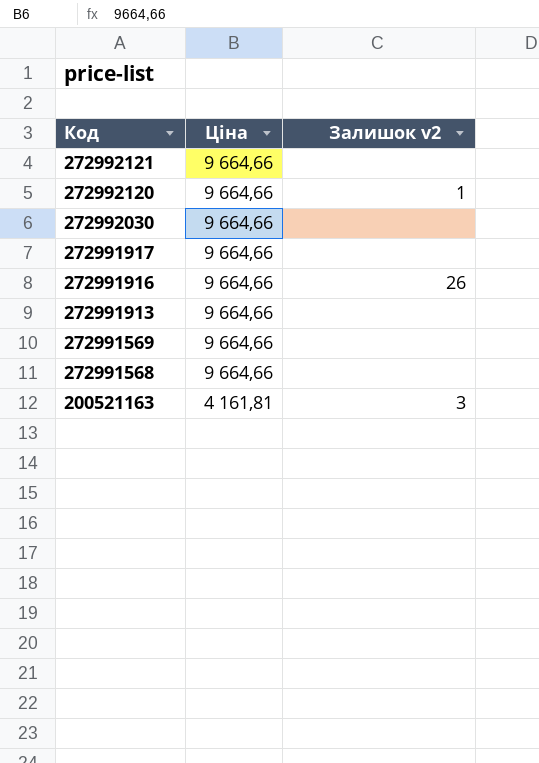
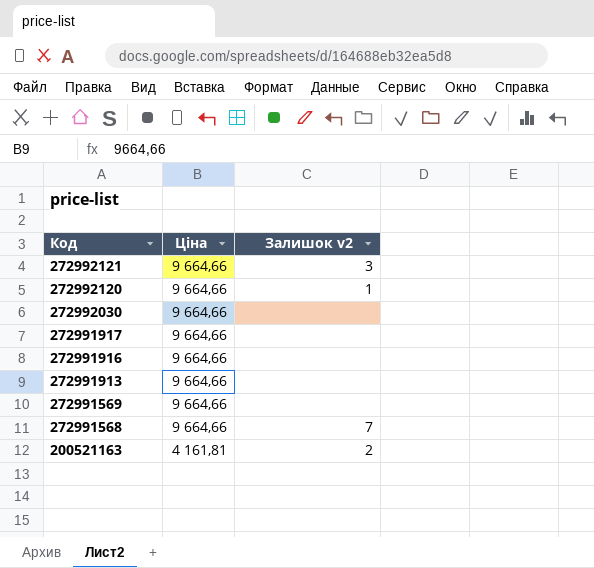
272992121 | Залишок v2: none -> 3
272991916 | Залишок v2: 26 -> none
272991568 | Залишок v2: none -> 7
200521163 | Залишок v2: 3 -> 2

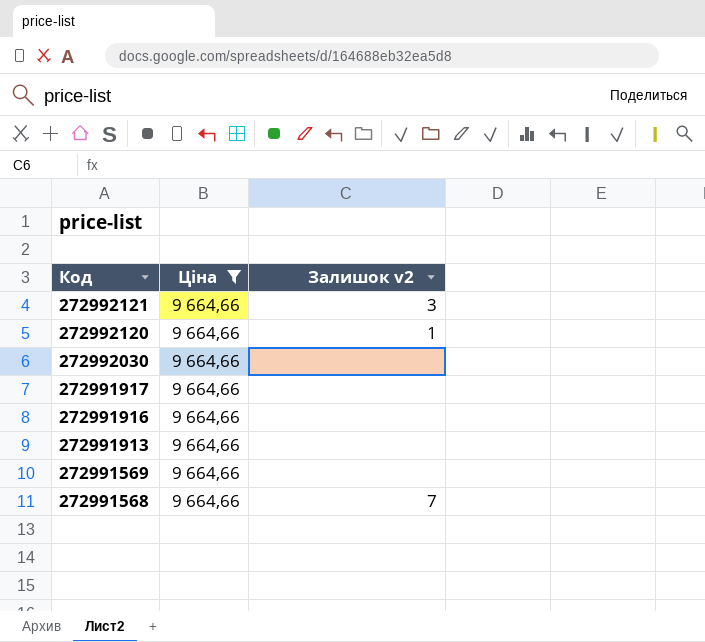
filter: none -> Ціна = 9 664,66

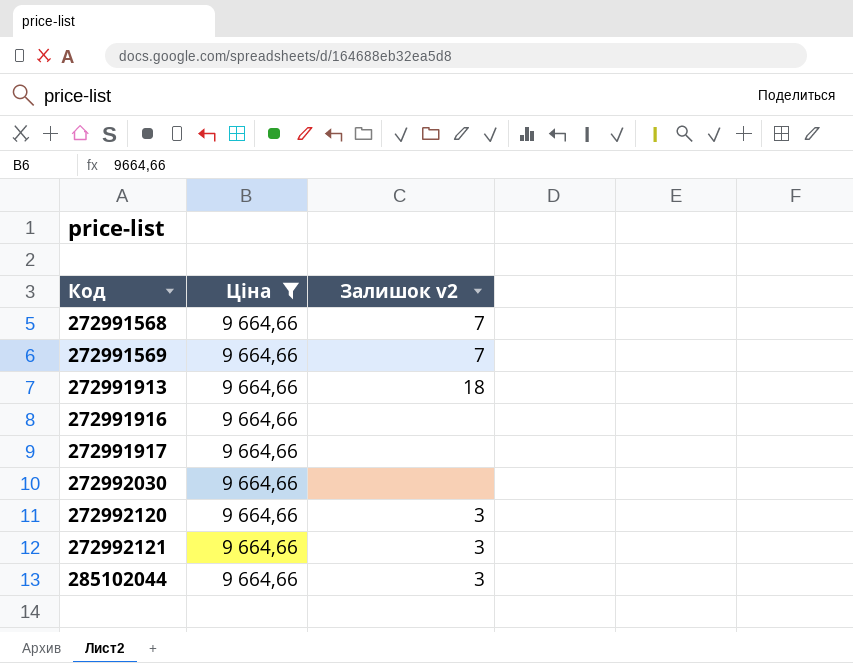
row order: Код descending -> Код ascending
272991569 | Залишок v2: none -> 7
272991913 | Залишок v2: none -> 18
272992120 | Залишок v2: 1 -> 3
row 285102044: none -> 9 664,66 | 3

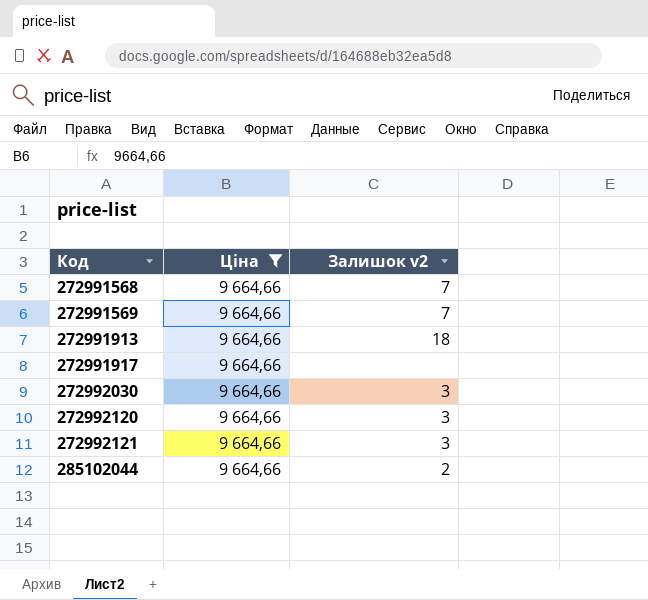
row 272991916: 9 664,66 | none -> none
272992030 | Залишок v2: none -> 3
285102044 | Залишок v2: 3 -> 2

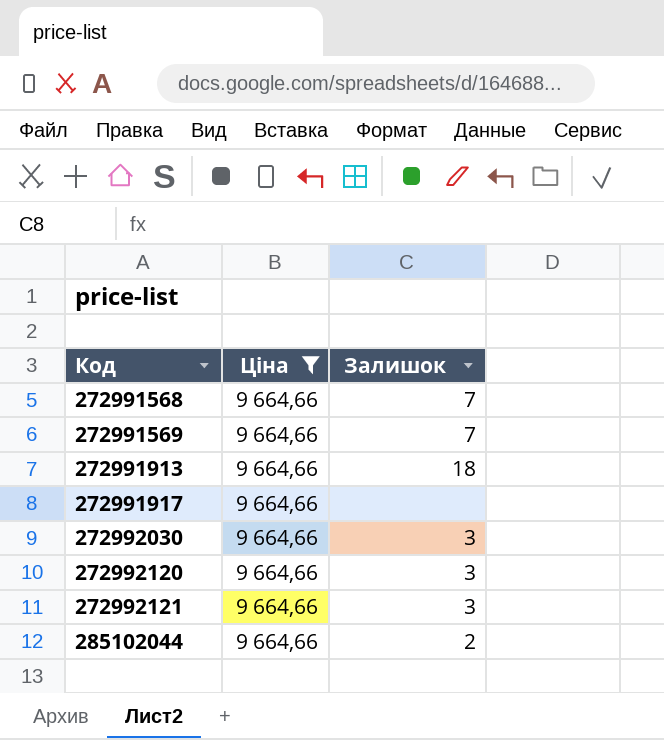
column name: Залишок v2 -> Залишок

